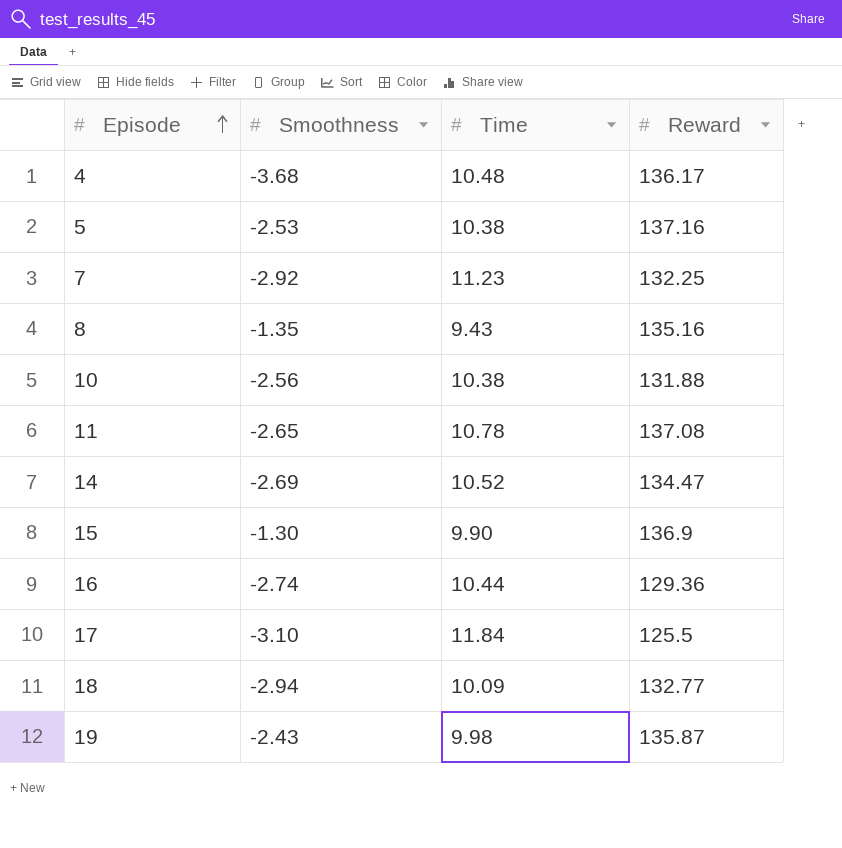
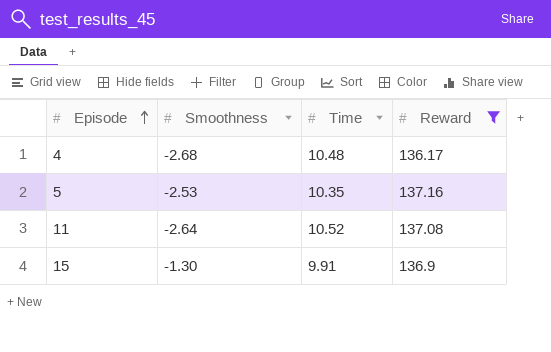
filter: none -> Reward >= 136.17
4 | Smoothness: -3.68 -> -2.68
5 | Time: 10.38 -> 10.35
11 | Smoothness: -2.65 -> -2.64
11 | Time: 10.78 -> 10.52
15 | Time: 9.90 -> 9.91

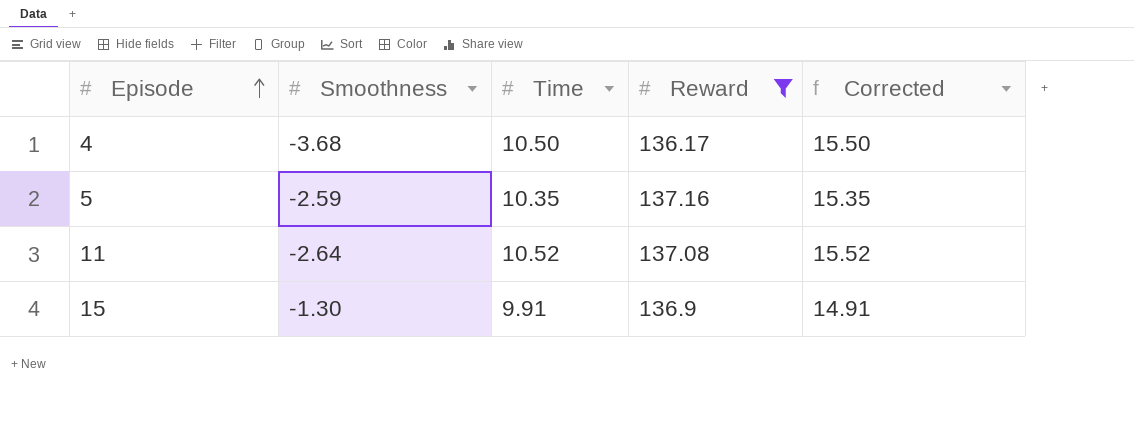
column Corrected | formula: none -> [Time] + 5
4 | Smoothness: -2.68 -> -3.68
4 | Time: 10.48 -> 10.50
5 | Smoothness: -2.53 -> -2.59

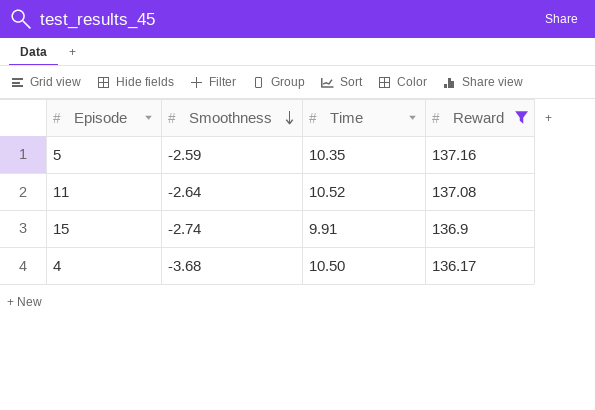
row order: Episode ascending -> Smoothness descending
column Corrected | formula: [Time] + 5 -> none
15 | Smoothness: -1.30 -> -2.74

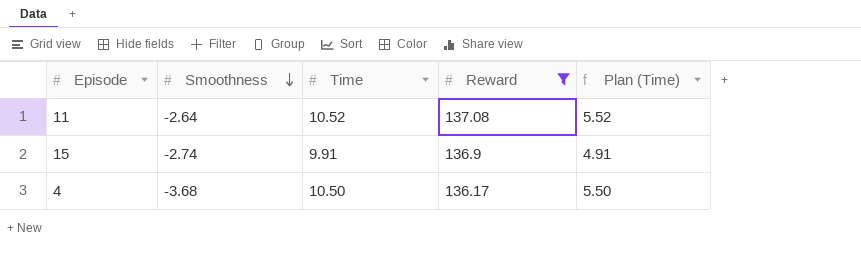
column Plan (Time) | formula: none -> [Time] - 5
row 5: -2.59 | 10.35 | 137.16 -> none

